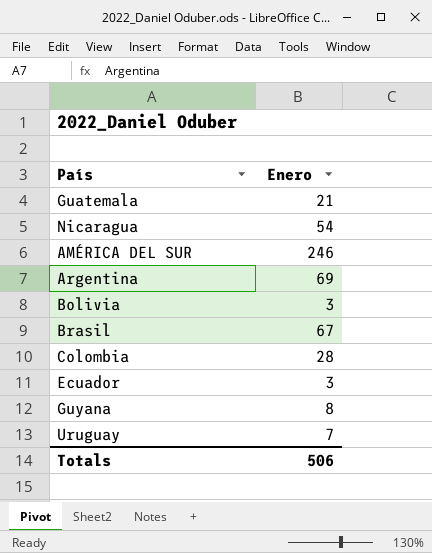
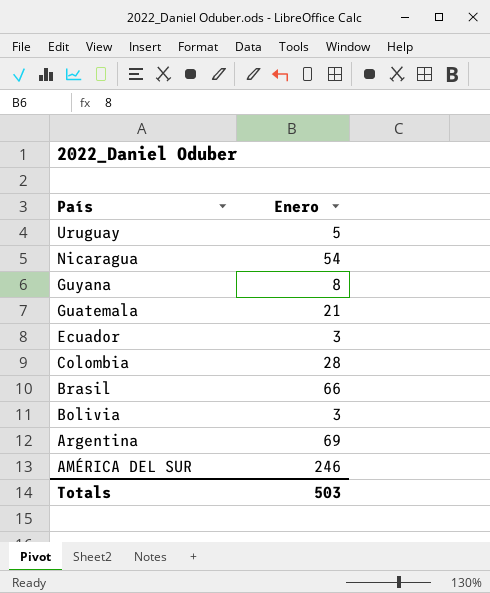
row order: none -> País descending
Uruguay | Enero: 7 -> 5
Brasil | Enero: 67 -> 66
Totals | Enero: 506 -> 503

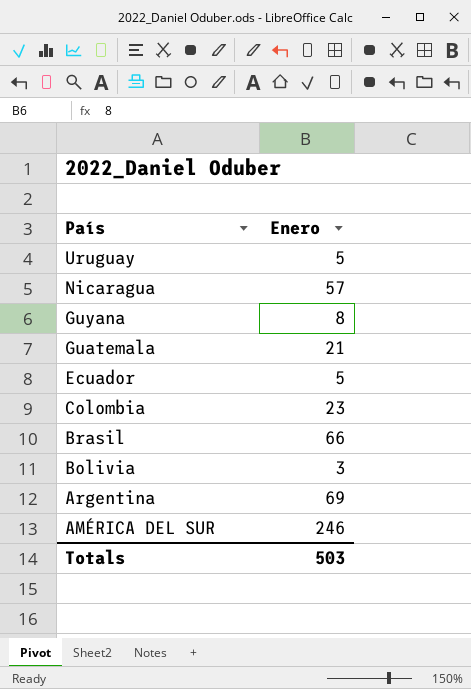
Nicaragua | Enero: 54 -> 57
Ecuador | Enero: 3 -> 5
Colombia | Enero: 28 -> 23

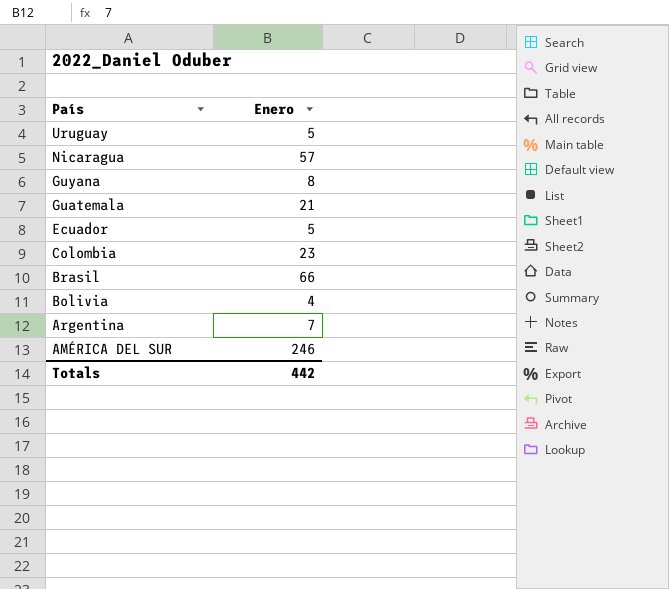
Bolivia | Enero: 3 -> 4
Argentina | Enero: 69 -> 7
Totals | Enero: 503 -> 442

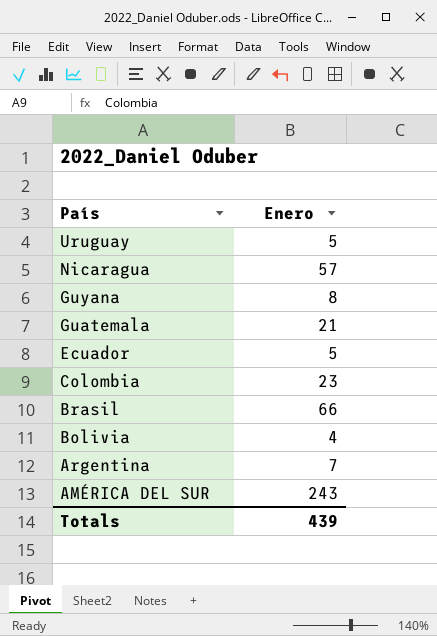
AMÉRICA DEL SUR | Enero: 246 -> 243
Totals | Enero: 442 -> 439

